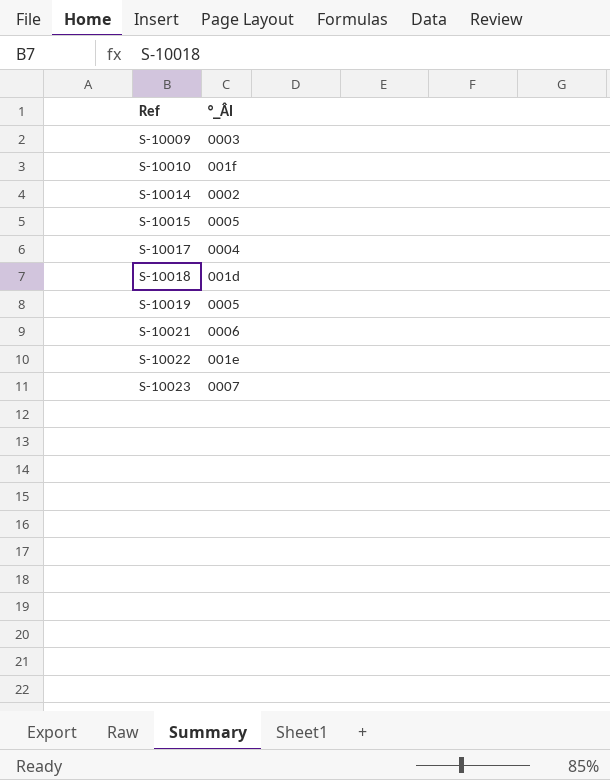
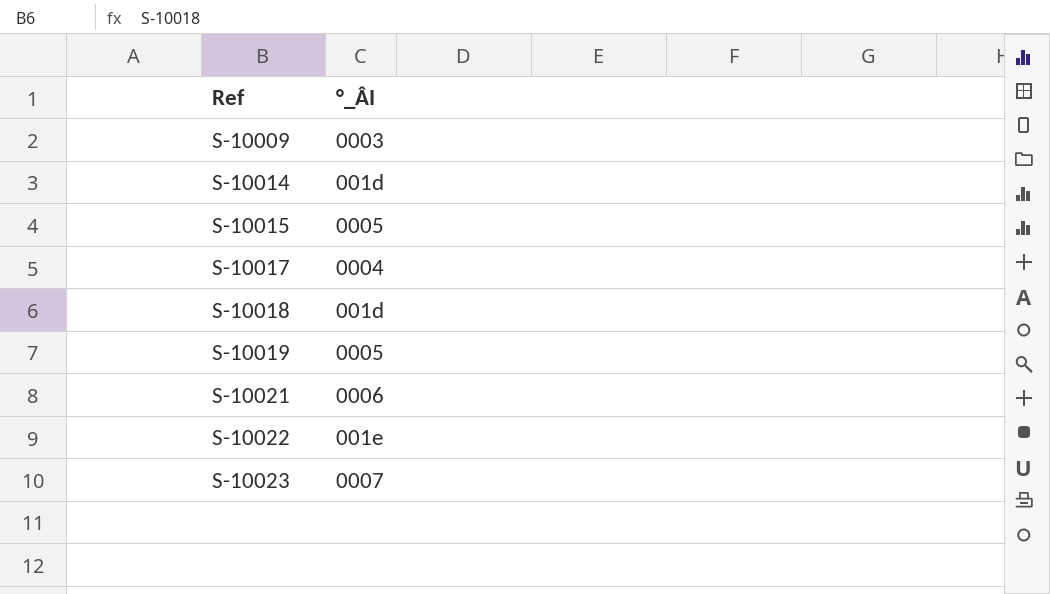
row S-10010: 001f -> none
S-10014 | °_ÂI: 0002 -> 001d

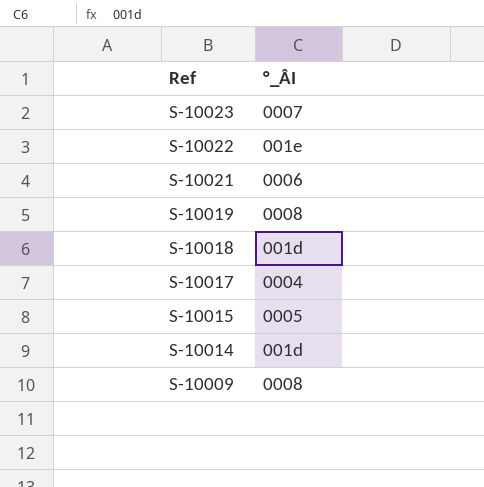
row order: Ref ascending -> Ref descending
S-10019 | °_ÂI: 0005 -> 0008
S-10009 | °_ÂI: 0003 -> 0008

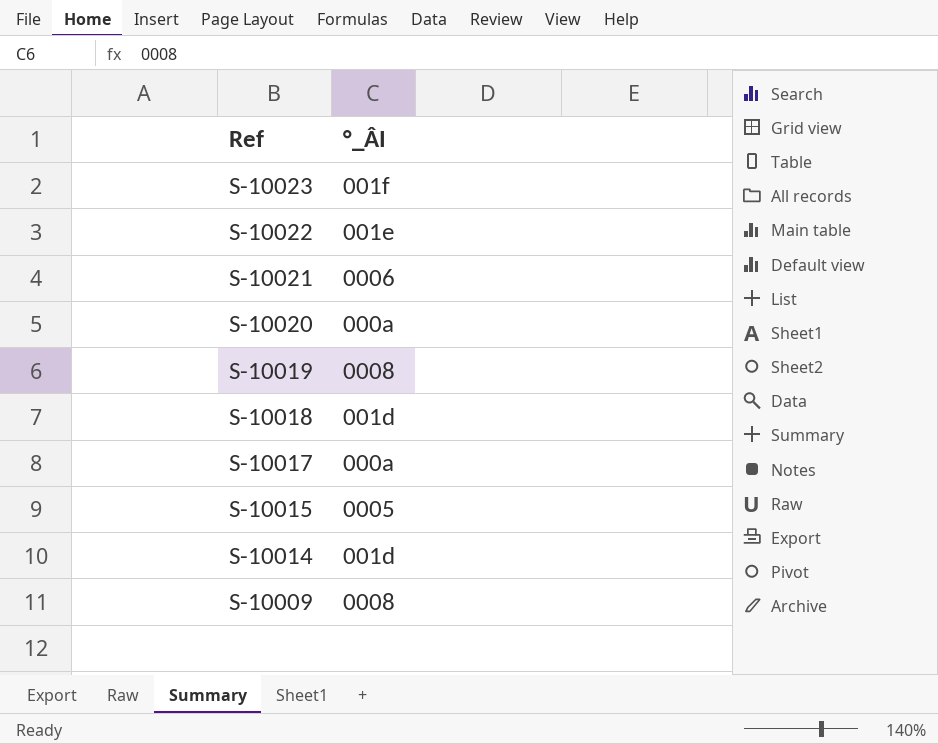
S-10023 | °_ÂI: 0007 -> 001f
row S-10020: none -> 000a
S-10017 | °_ÂI: 0004 -> 000a

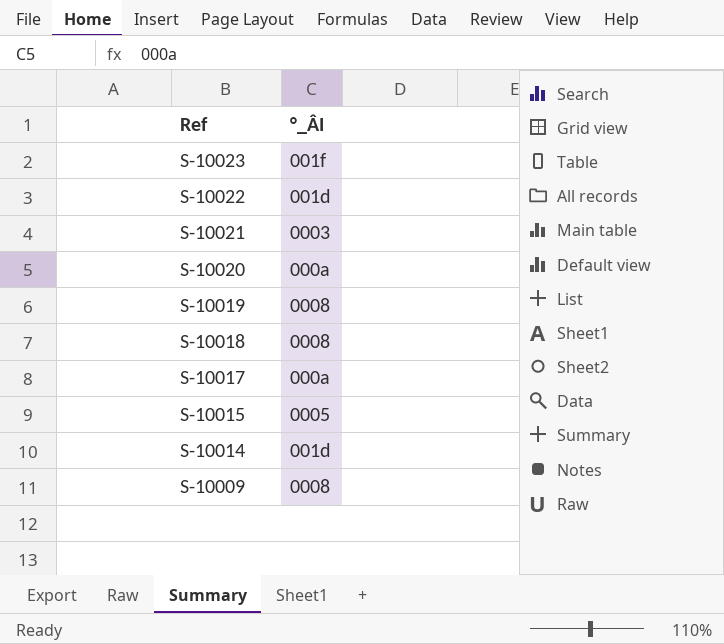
S-10022 | °_ÂI: 001e -> 001d
S-10021 | °_ÂI: 0006 -> 0003
S-10018 | °_ÂI: 001d -> 0008

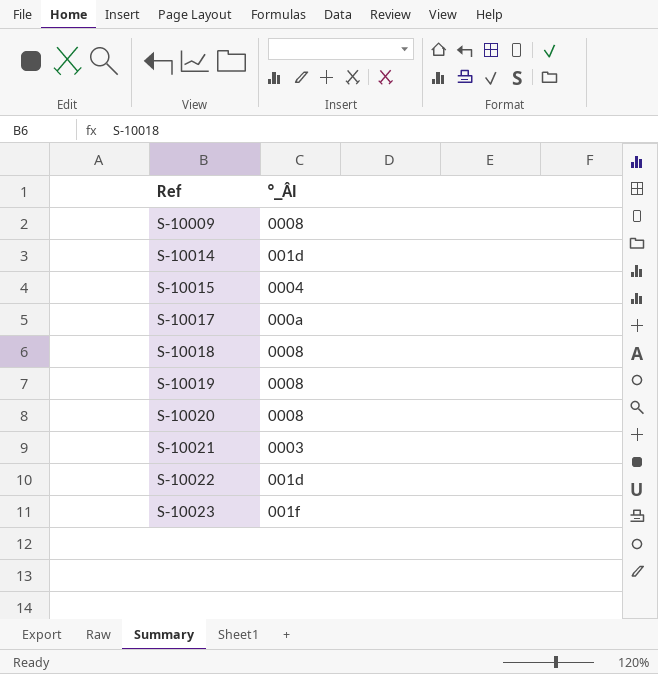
row order: Ref descending -> Ref ascending
S-10015 | °_ÂI: 0005 -> 0004
S-10020 | °_ÂI: 000a -> 0008

